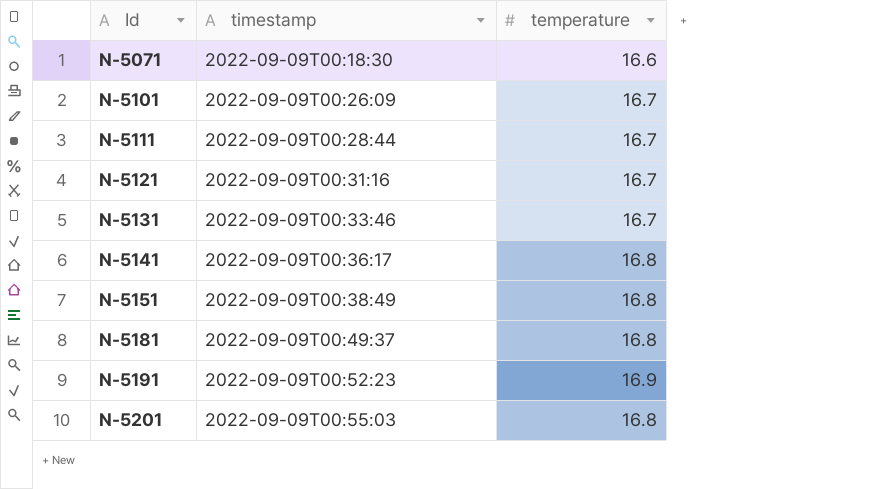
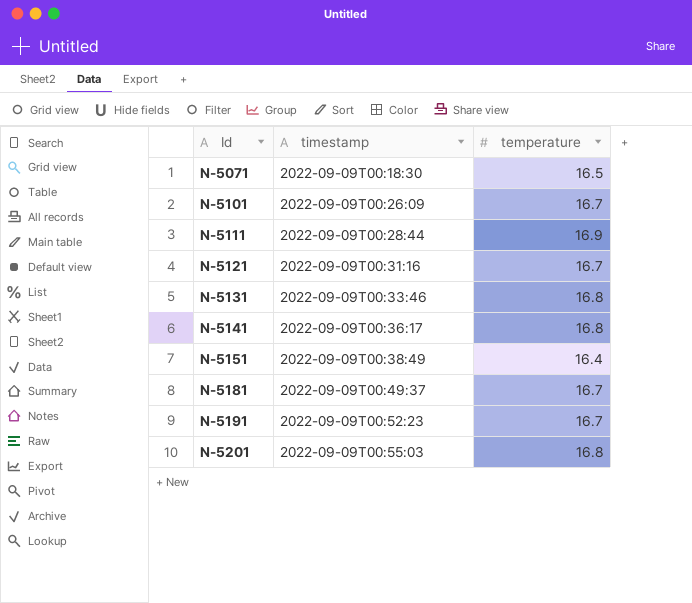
N-5071 | temperature: 16.6 -> 16.5
N-5111 | temperature: 16.7 -> 16.9
N-5131 | temperature: 16.7 -> 16.8
N-5151 | temperature: 16.8 -> 16.4
N-5181 | temperature: 16.8 -> 16.7
N-5191 | temperature: 16.9 -> 16.7

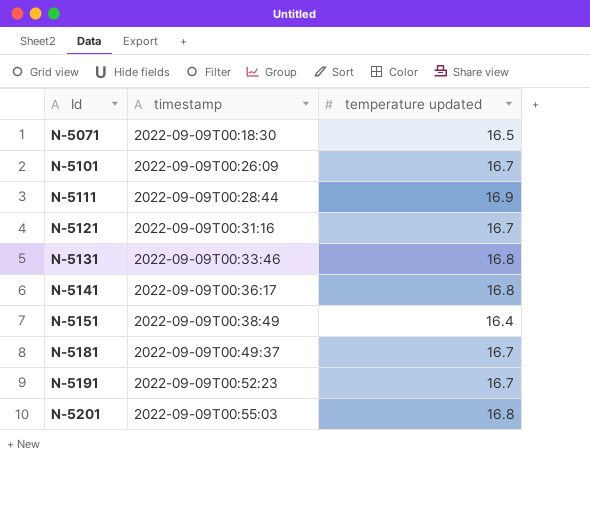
column name: temperature -> temperature updated

